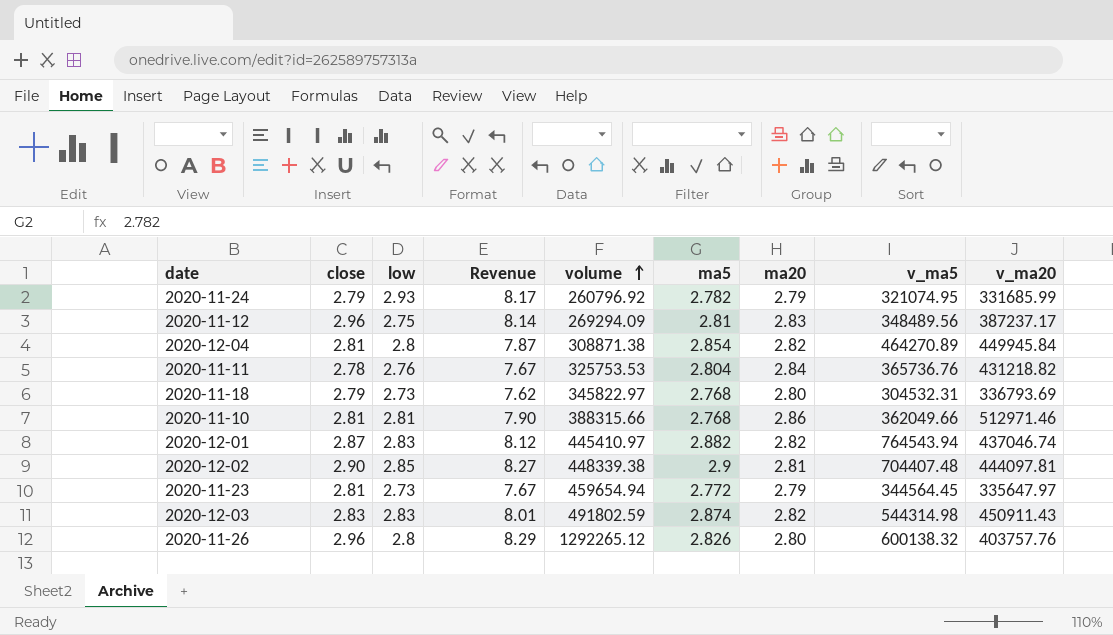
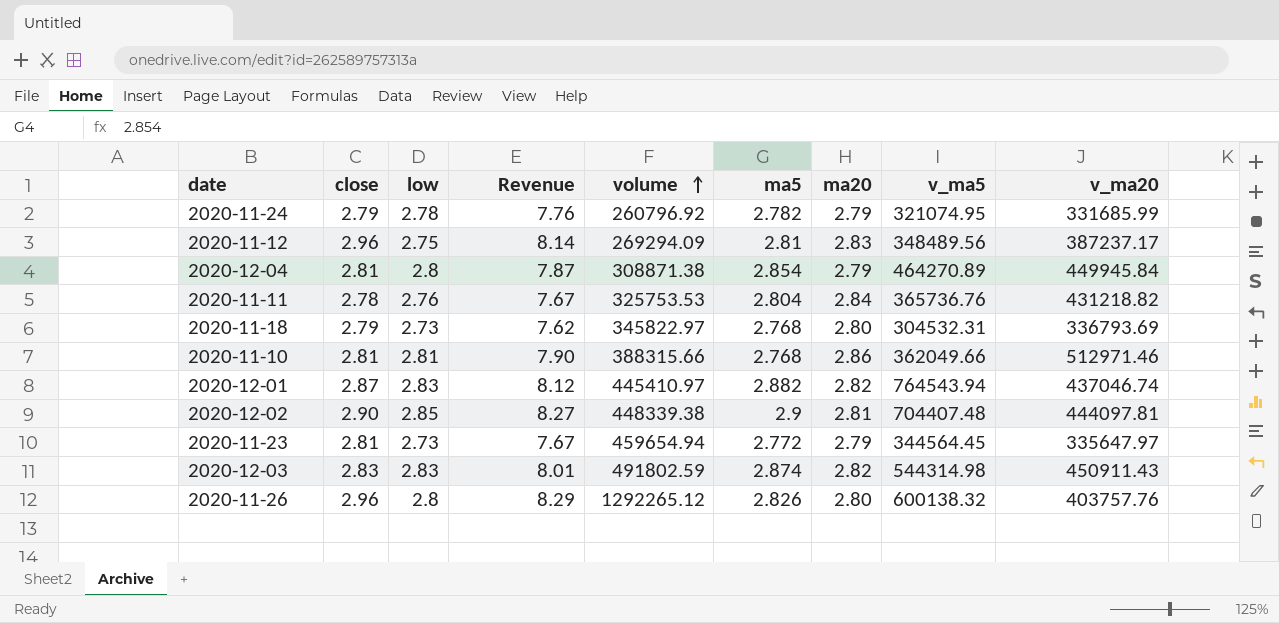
2020-11-24 | low: 2.93 -> 2.78
2020-11-24 | Revenue: 8.17 -> 7.76
2020-12-04 | ma20: 2.82 -> 2.79

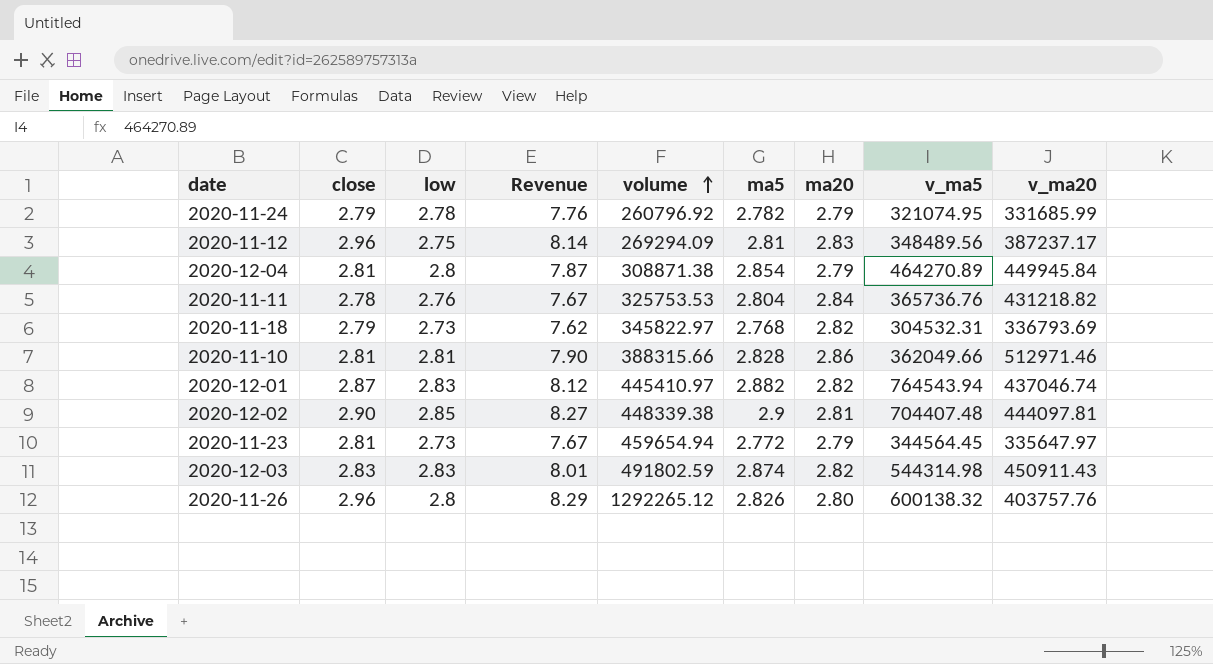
2020-11-18 | ma20: 2.80 -> 2.82
2020-11-10 | ma5: 2.768 -> 2.828

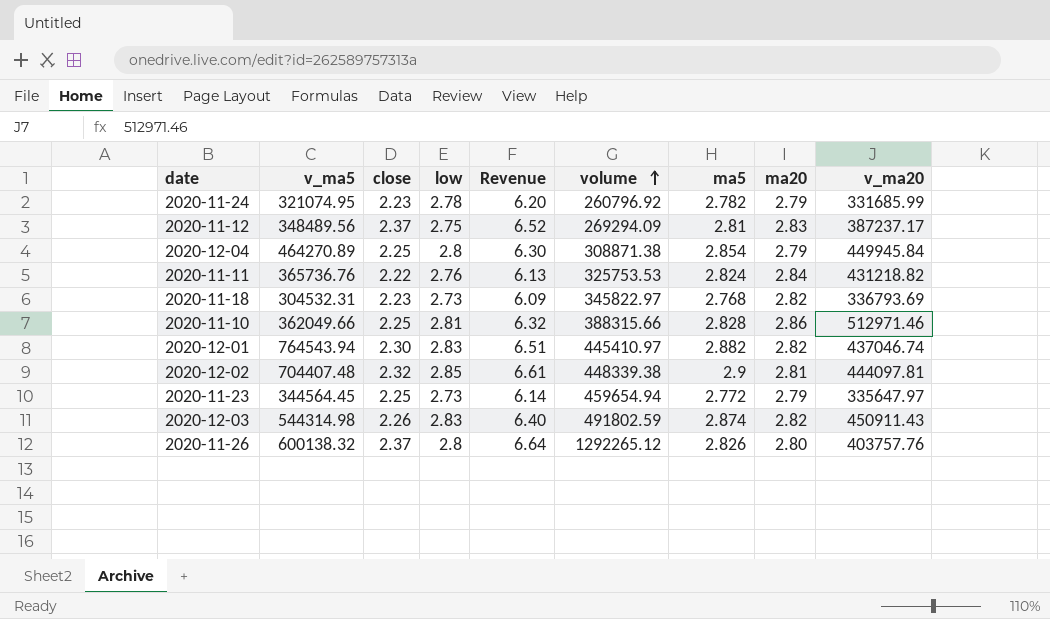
column v_ma5 | position: 8 -> 2
2020-11-24 | close: 2.79 -> 2.23
2020-11-24 | Revenue: 7.76 -> 6.20
2020-11-12 | close: 2.96 -> 2.37
2020-11-12 | Revenue: 8.14 -> 6.52
2020-12-04 | close: 2.81 -> 2.25
2020-12-04 | Revenue: 7.87 -> 6.30
2020-11-11 | close: 2.78 -> 2.22
2020-11-11 | Revenue: 7.67 -> 6.13
2020-11-11 | ma5: 2.804 -> 2.824
2020-11-18 | close: 2.79 -> 2.23
2020-11-18 | Revenue: 7.62 -> 6.09
2020-11-10 | close: 2.81 -> 2.25
2020-11-10 | Revenue: 7.90 -> 6.32
2020-12-01 | close: 2.87 -> 2.30
2020-12-01 | Revenue: 8.12 -> 6.51
2020-12-02 | close: 2.90 -> 2.32
2020-12-02 | Revenue: 8.27 -> 6.61
2020-11-23 | close: 2.81 -> 2.25
2020-11-23 | Revenue: 7.67 -> 6.14
2020-12-03 | close: 2.83 -> 2.26
2020-12-03 | Revenue: 8.01 -> 6.40
2020-11-26 | close: 2.96 -> 2.37
2020-11-26 | Revenue: 8.29 -> 6.64

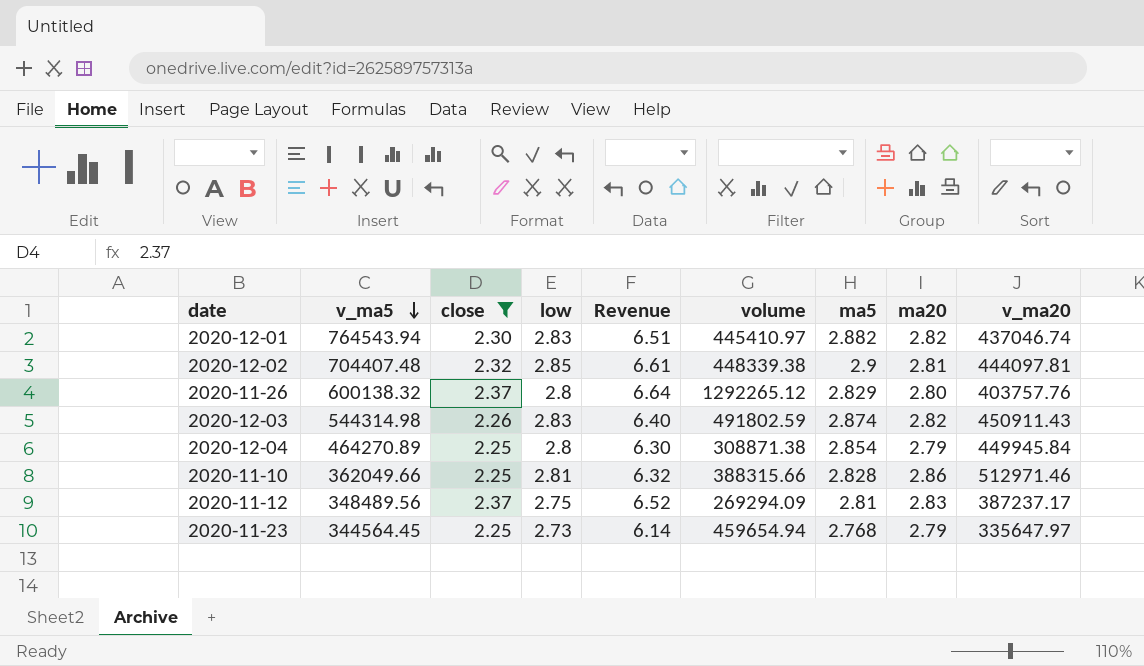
filter: none -> close >= 2.25
row order: volume ascending -> v_ma5 descending
2020-11-26 | ma5: 2.826 -> 2.829
2020-11-23 | ma5: 2.772 -> 2.768

